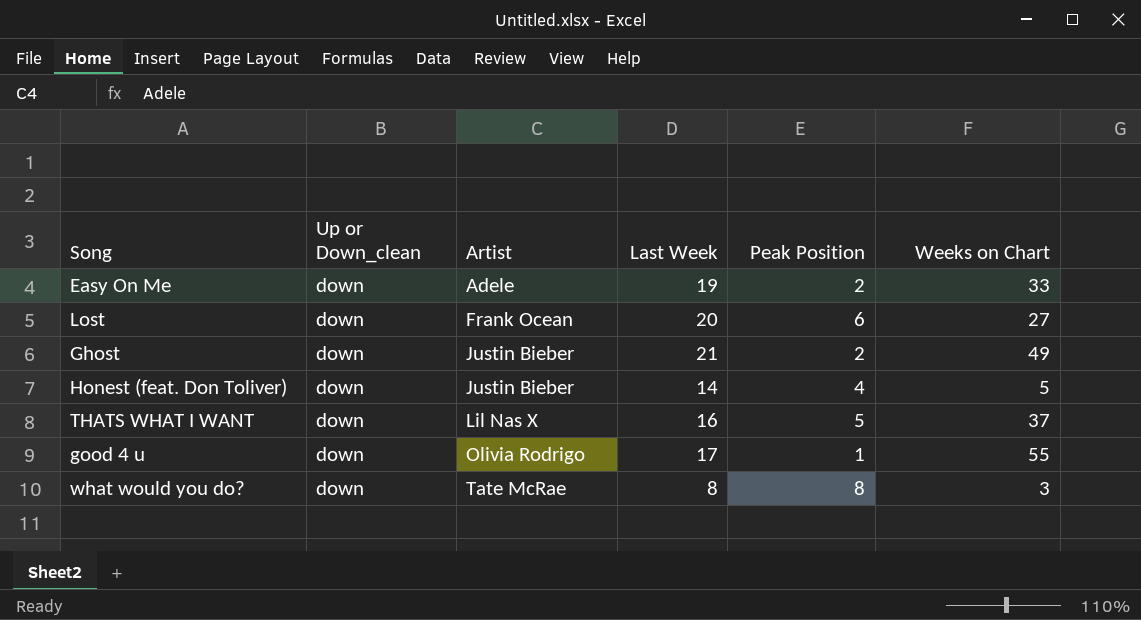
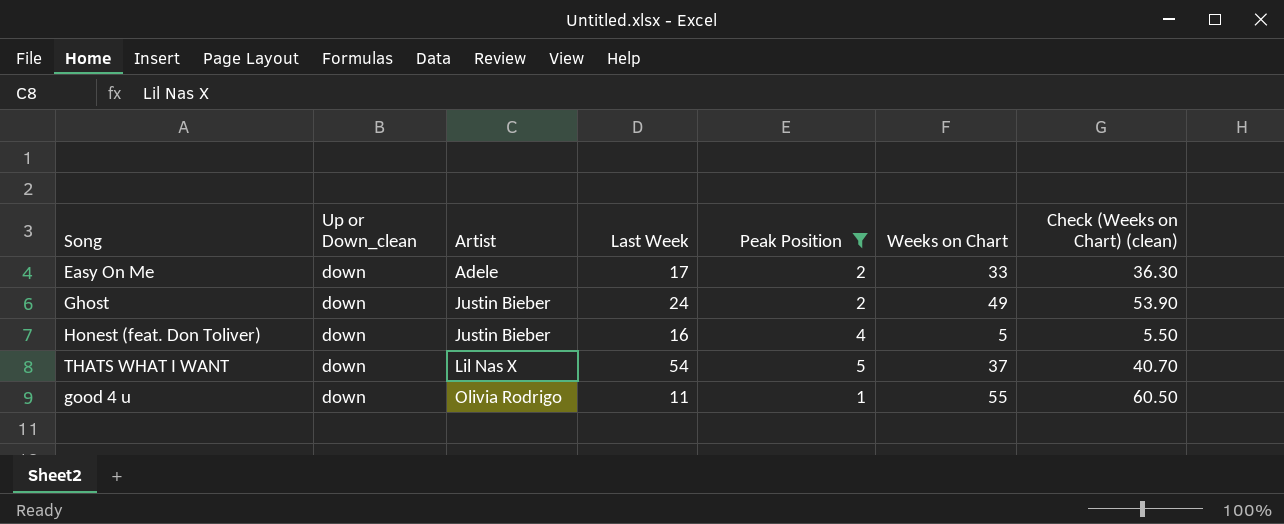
filter: none -> Peak Position <= 5
column Check (Weeks on Chart) (clean) | formula: none -> [Weeks on Chart] * 1.1
Easy On Me | Last Week: 19 -> 17
Ghost | Last Week: 21 -> 24
Honest (feat. Don Toliver) | Last Week: 14 -> 16
THATS WHAT I WANT | Last Week: 16 -> 54
good 4 u | Last Week: 17 -> 11

